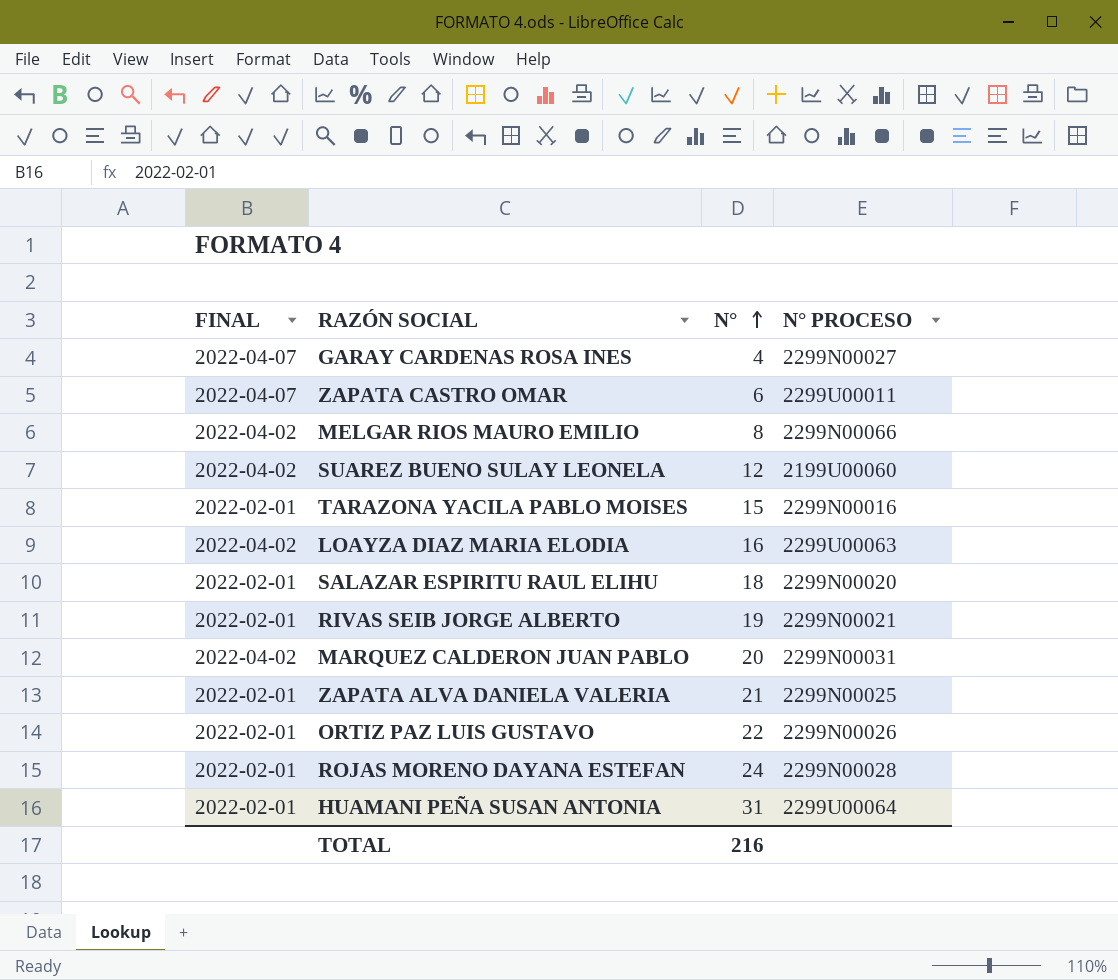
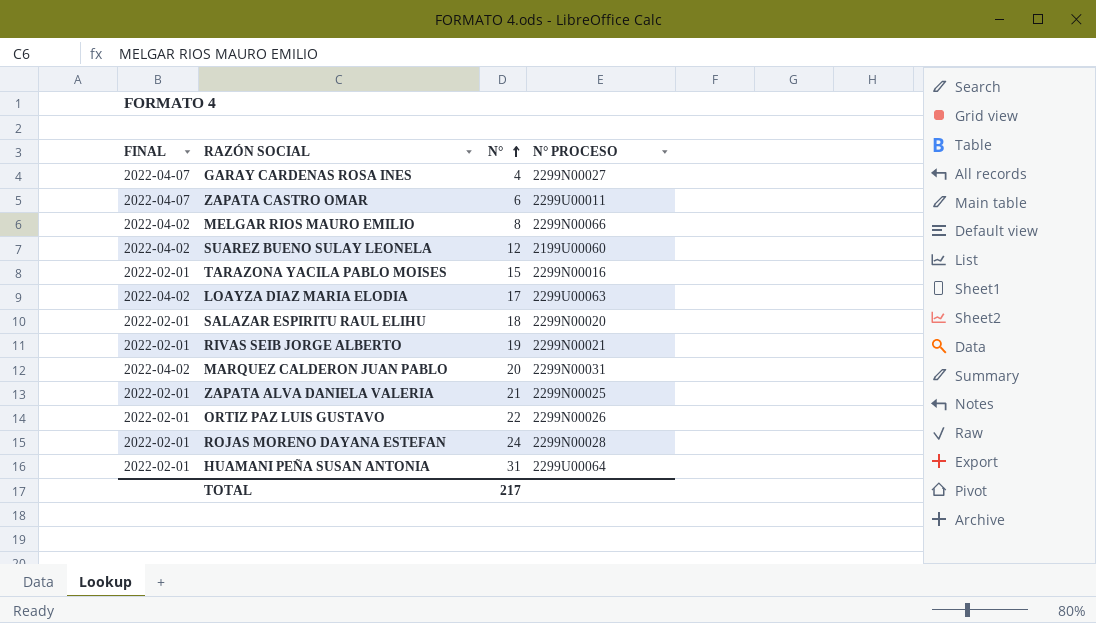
LOAYZA DIAZ MARIA ELODIA | N°: 16 -> 17
TOTAL | N°: 216 -> 217

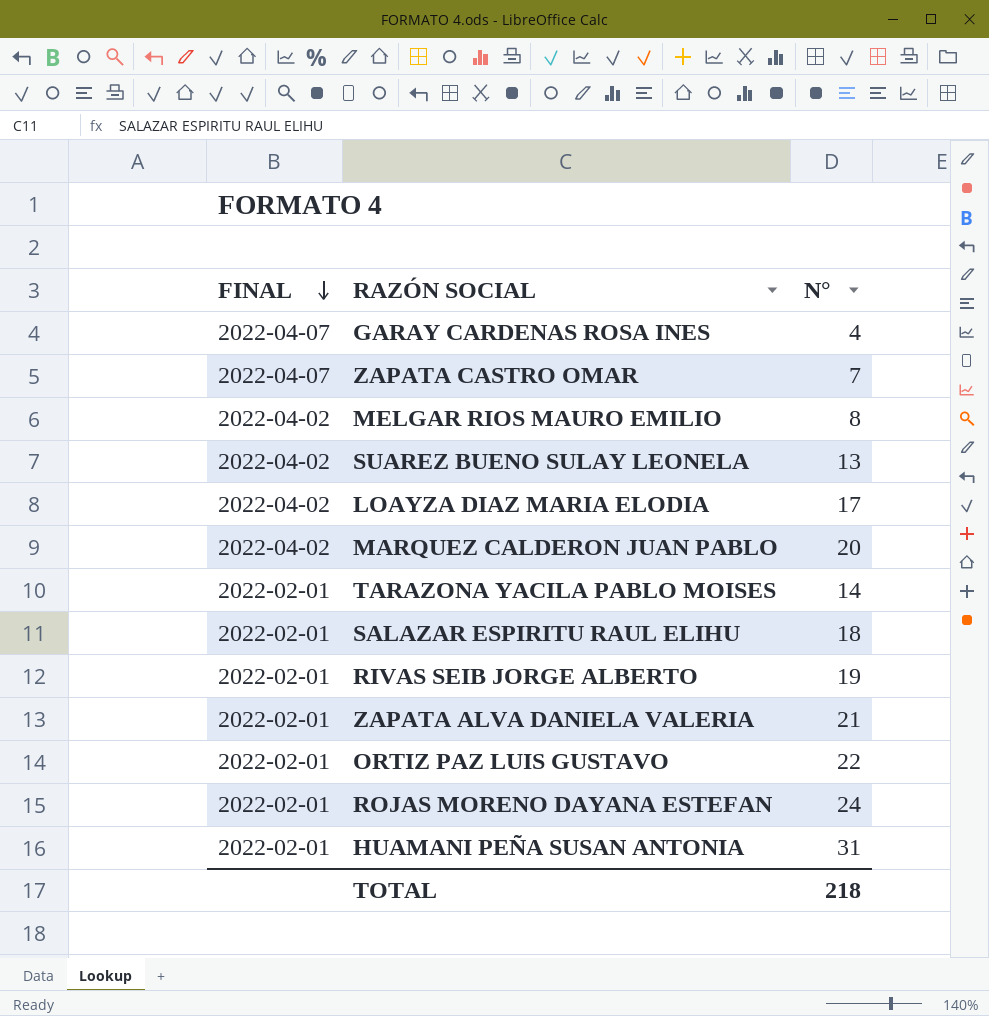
row order: N° ascending -> FINAL descending
column N° PROCESO | position: 4 -> none
ZAPATA CASTRO OMAR | N°: 6 -> 7
SUAREZ BUENO SULAY LEONELA | N°: 12 -> 13
TARAZONA YACILA PABLO MOISES | N°: 15 -> 14
TOTAL | N°: 217 -> 218

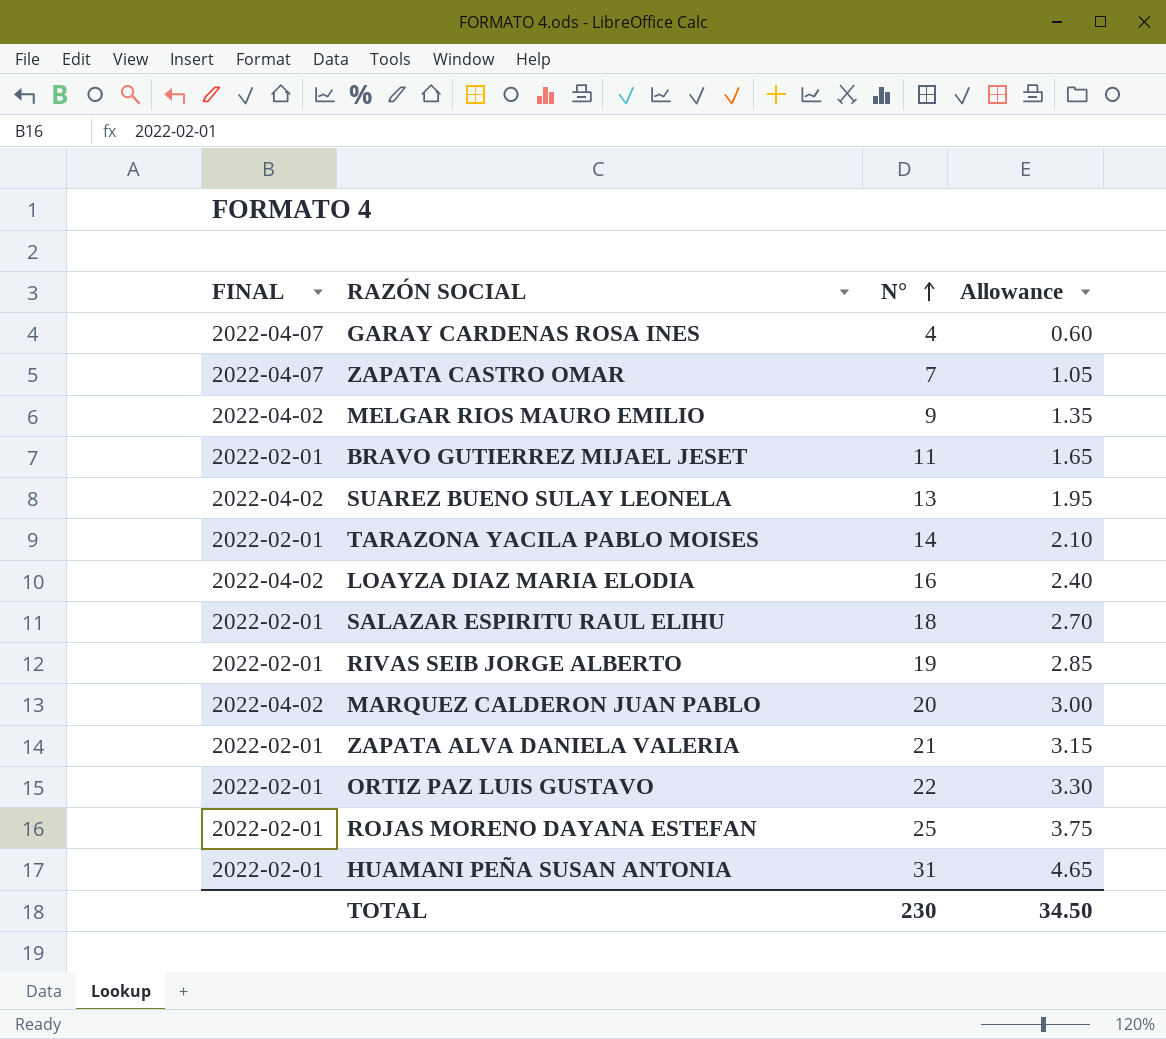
row order: FINAL descending -> N° ascending
column Allowance | formula: none -> [N°] * 0.15
MELGAR RIOS MAURO EMILIO | N°: 8 -> 9
row BRAVO GUTIERREZ MIJAEL JESET: none -> 2022-02-01 | 11 | 1.65
LOAYZA DIAZ MARIA ELODIA | N°: 17 -> 16
ROJAS MORENO DAYANA ESTEFAN | N°: 24 -> 25
TOTAL | N°: 218 -> 230

